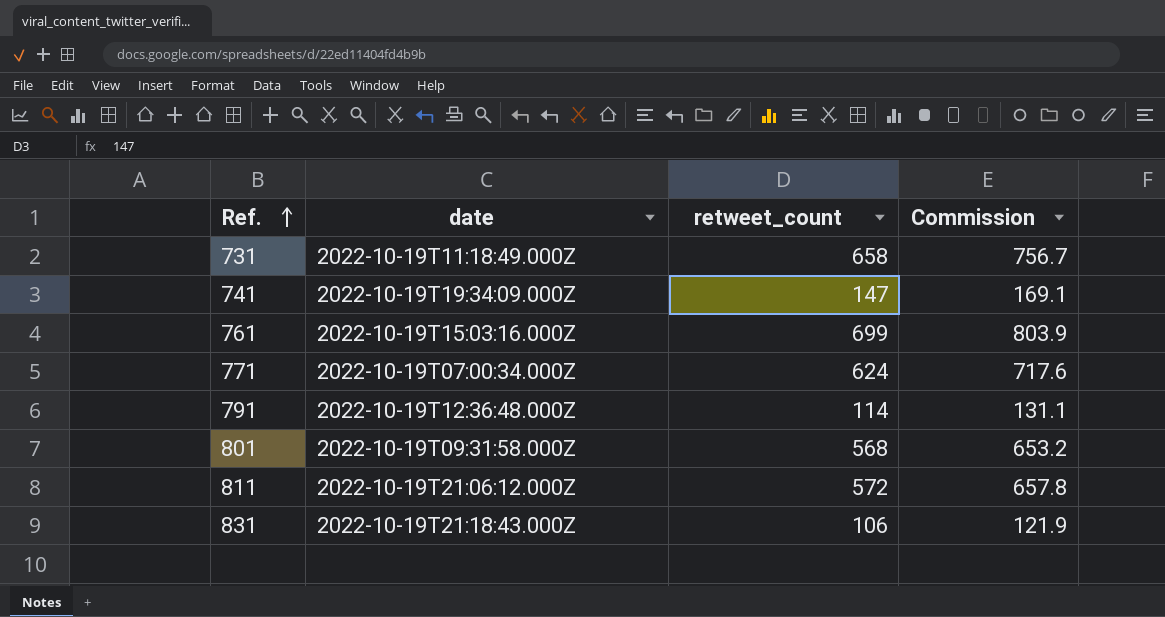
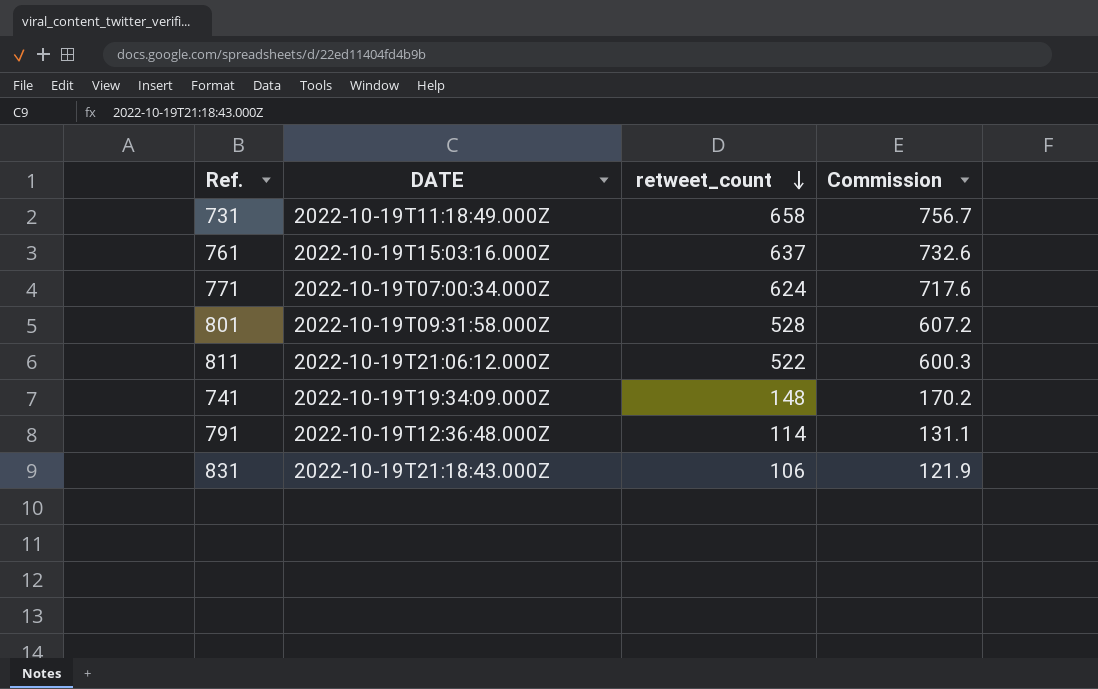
row order: Ref. ascending -> retweet_count descending
column name: date -> DATE
761 | retweet_count: 699 -> 637
761 | Commission: 803.9 -> 732.6
801 | retweet_count: 568 -> 528
801 | Commission: 653.2 -> 607.2
811 | retweet_count: 572 -> 522
811 | Commission: 657.8 -> 600.3
741 | retweet_count: 147 -> 148
741 | Commission: 169.1 -> 170.2

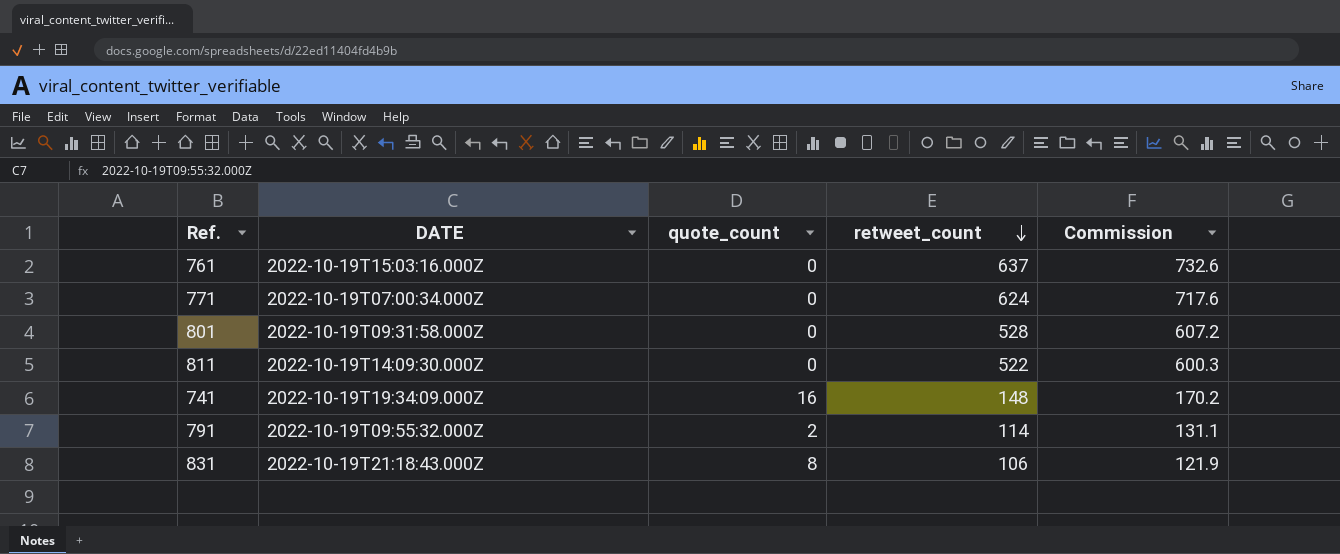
column quote_count | position: none -> 3
row 731: 2022-10-19T11:18:49.000Z | 658 | 756.7 -> none
811 | DATE: 2022-10-19T21:06:12.000Z -> 2022-10-19T14:09:30.000Z
791 | DATE: 2022-10-19T12:36:48.000Z -> 2022-10-19T09:55:32.000Z

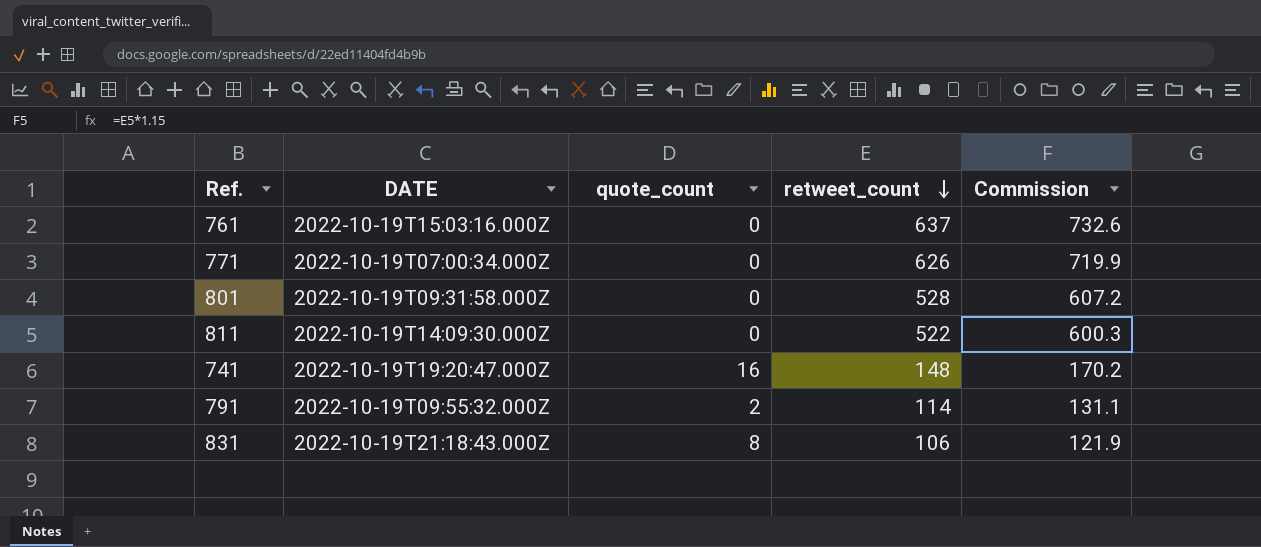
771 | retweet_count: 624 -> 626
771 | Commission: 717.6 -> 719.9
741 | DATE: 2022-10-19T19:34:09.000Z -> 2022-10-19T19:20:47.000Z

